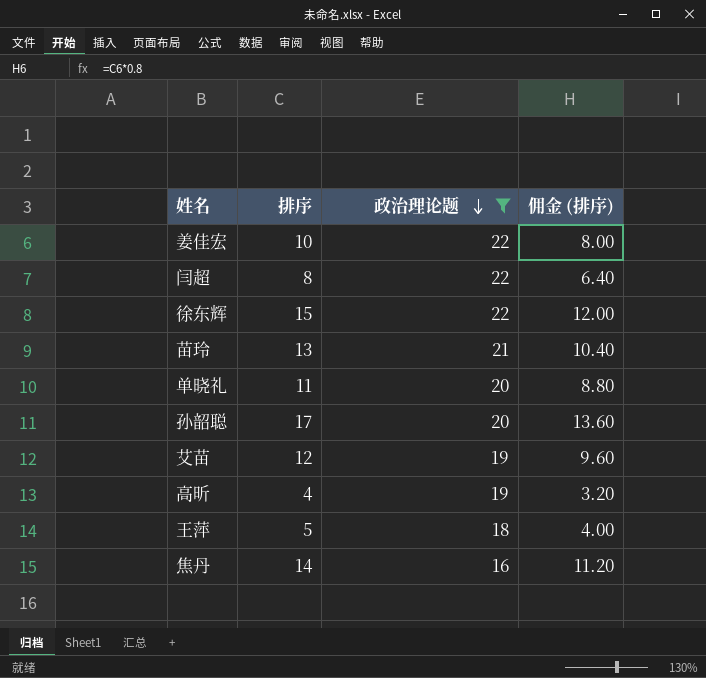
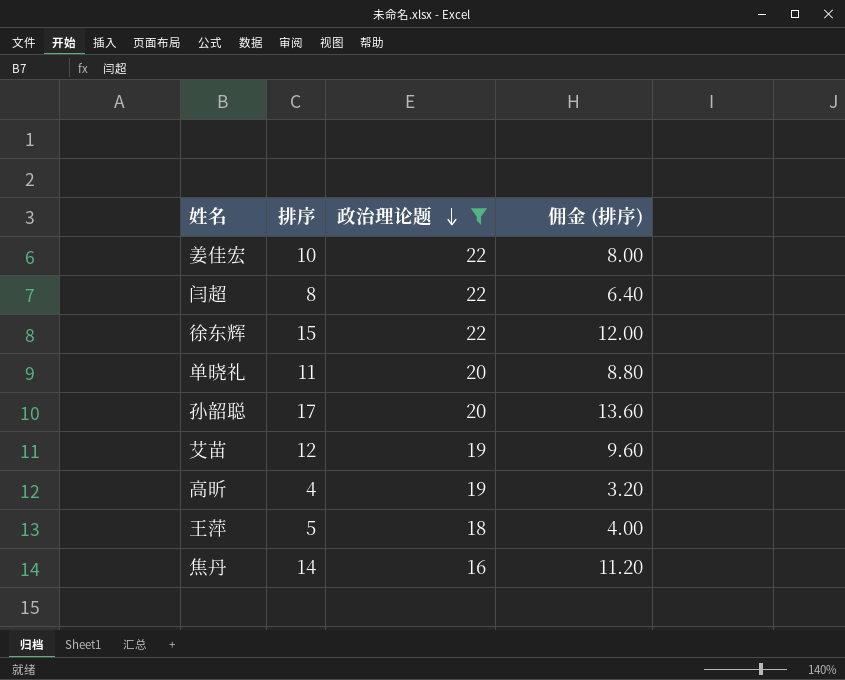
row 苗玲: 13 | 21 | 10.40 -> none

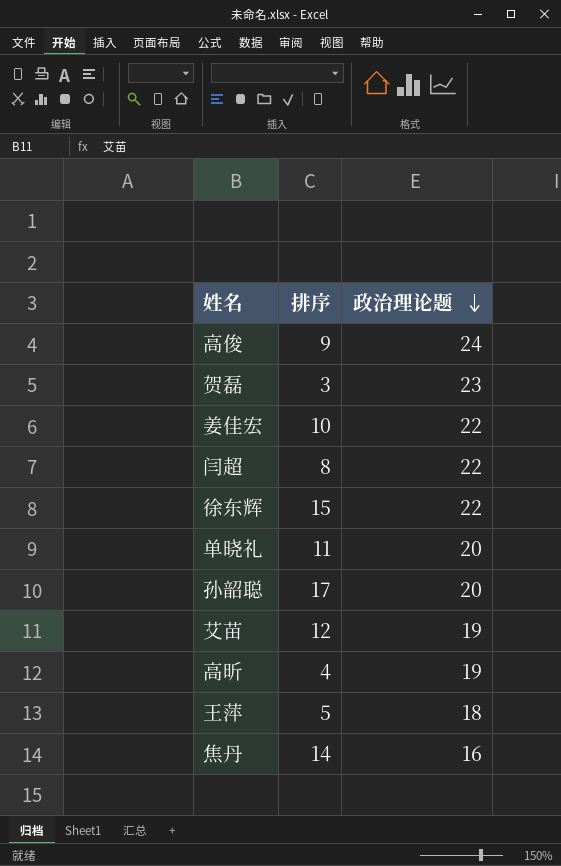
filter: 政治理论题 <= 22 -> none
column 佣金 (排序) | formula: [排序] * 0.8 -> none

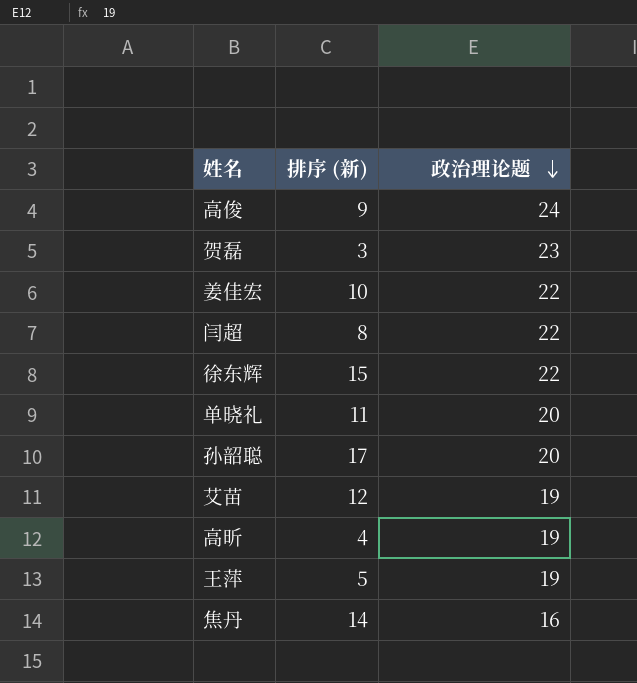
column name: 排序 -> 排序 (新)
王萍 | 政治理论题: 18 -> 19

